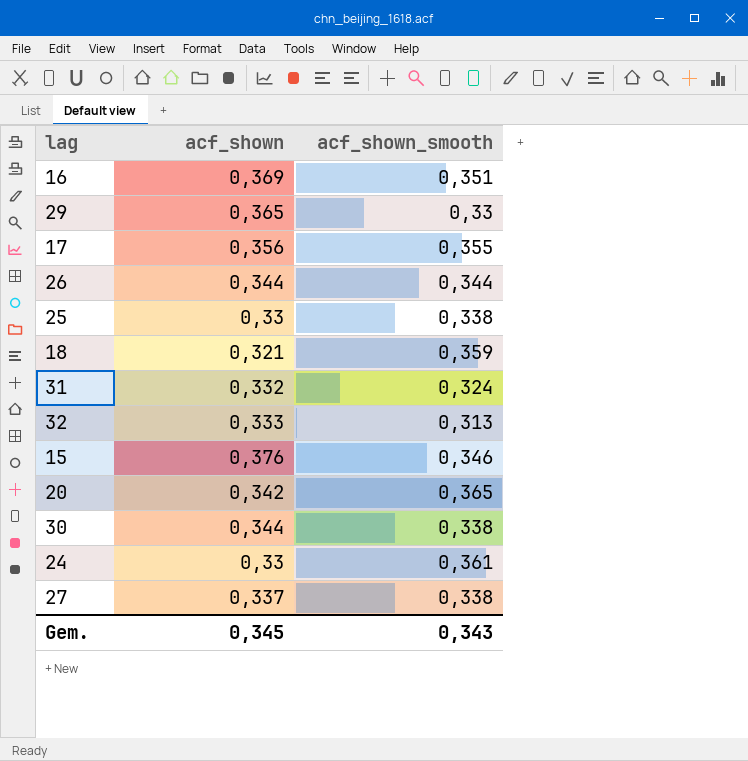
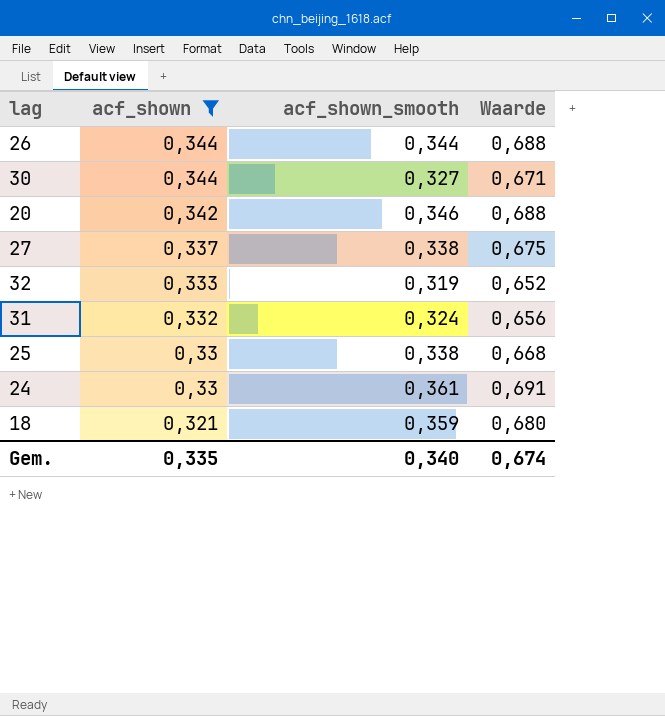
filter: none -> acf_shown <= 0,344
row order: none -> acf_shown descending
column Waarde | formula: none -> [acf_shown] + [acf_shown_smooth]
30 | acf_shown_smooth: 0,338 -> 0,327
20 | acf_shown_smooth: 0,365 -> 0,346
32 | acf_shown_smooth: 0,313 -> 0,319
Gem. | acf_shown: 0,345 -> 0,335
Gem. | acf_shown_smooth: 0,343 -> 0,340

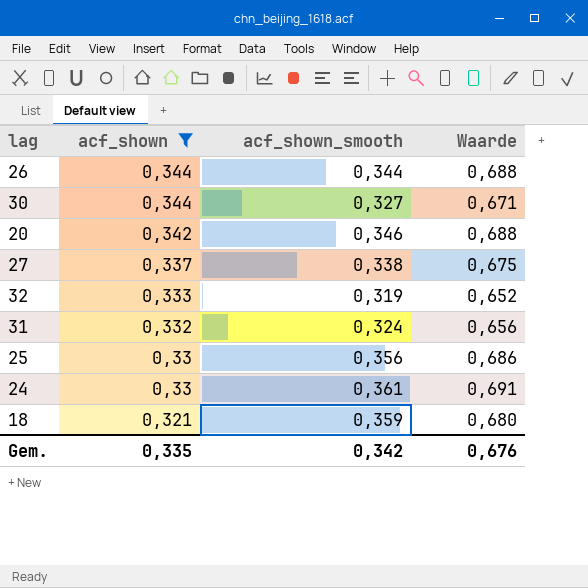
25 | acf_shown_smooth: 0,338 -> 0,356
25 | Waarde: 0,668 -> 0,686
Gem. | acf_shown_smooth: 0,340 -> 0,342
Gem. | Waarde: 0,674 -> 0,676

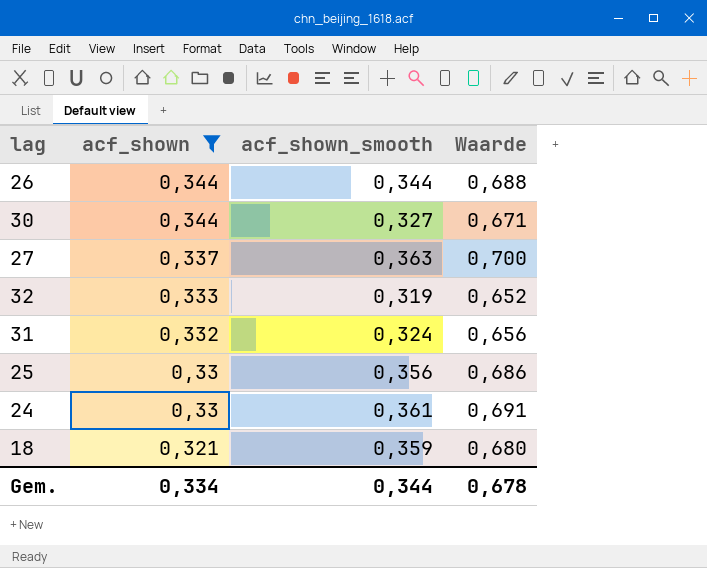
row 20: 0,342 | 0,346 | 0,688 -> none
27 | acf_shown_smooth: 0,338 -> 0,363
27 | Waarde: 0,675 -> 0,700
Gem. | acf_shown: 0,335 -> 0,334
Gem. | acf_shown_smooth: 0,342 -> 0,344
Gem. | Waarde: 0,676 -> 0,678

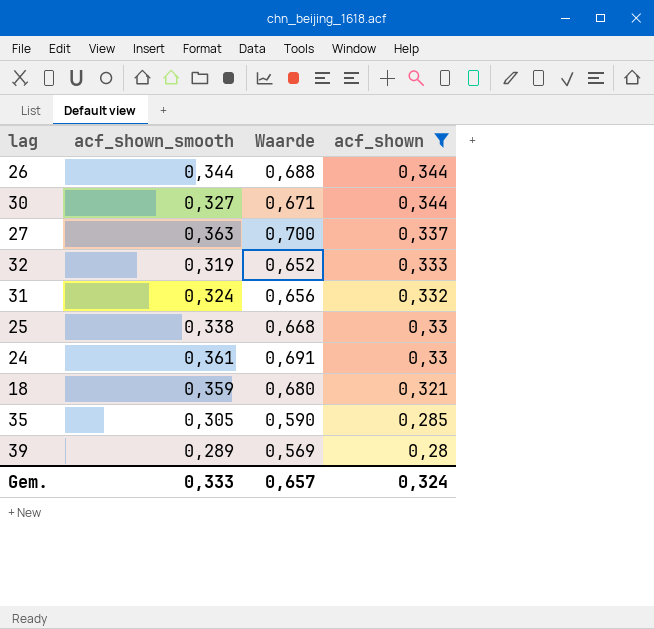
column acf_shown | position: 2 -> 4
25 | acf_shown_smooth: 0,356 -> 0,338
25 | Waarde: 0,686 -> 0,668
row 35: none -> 0,305 | 0,590 | 0,285
row 39: none -> 0,289 | 0,569 | 0,28
Gem. | acf_shown_smooth: 0,344 -> 0,333
Gem. | Waarde: 0,678 -> 0,657
Gem. | acf_shown: 0,334 -> 0,324

